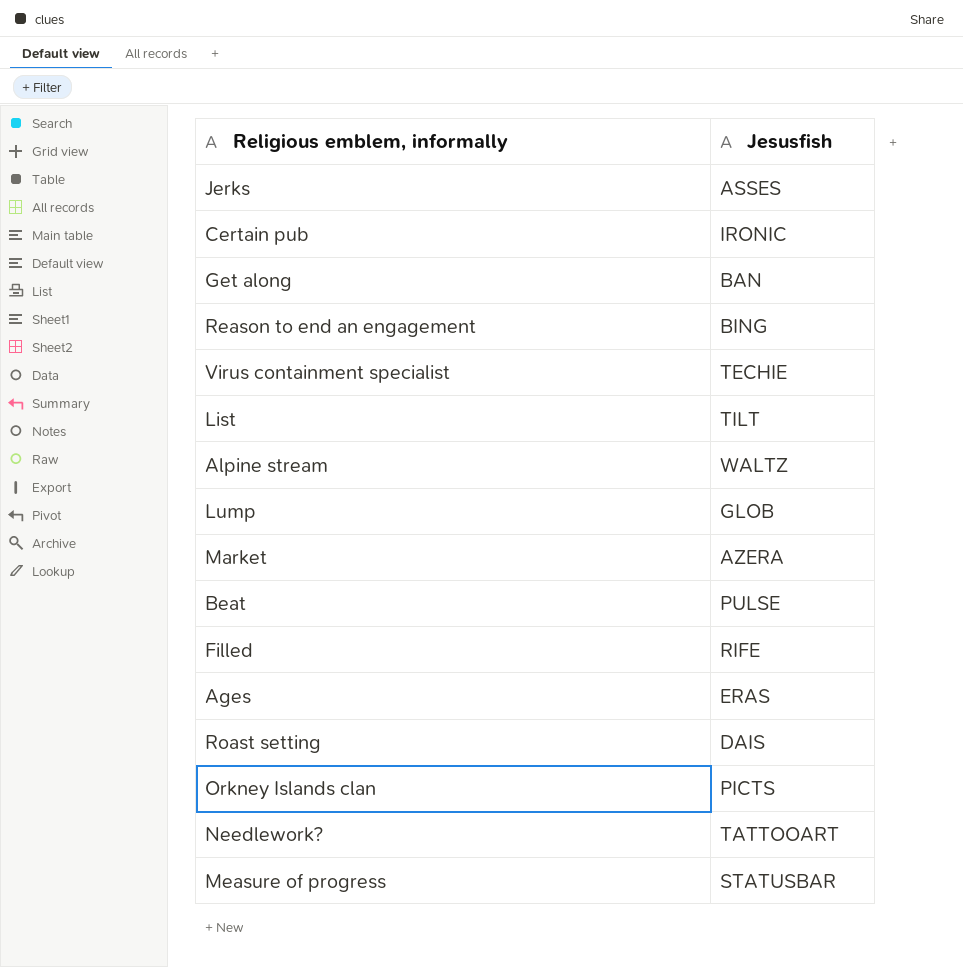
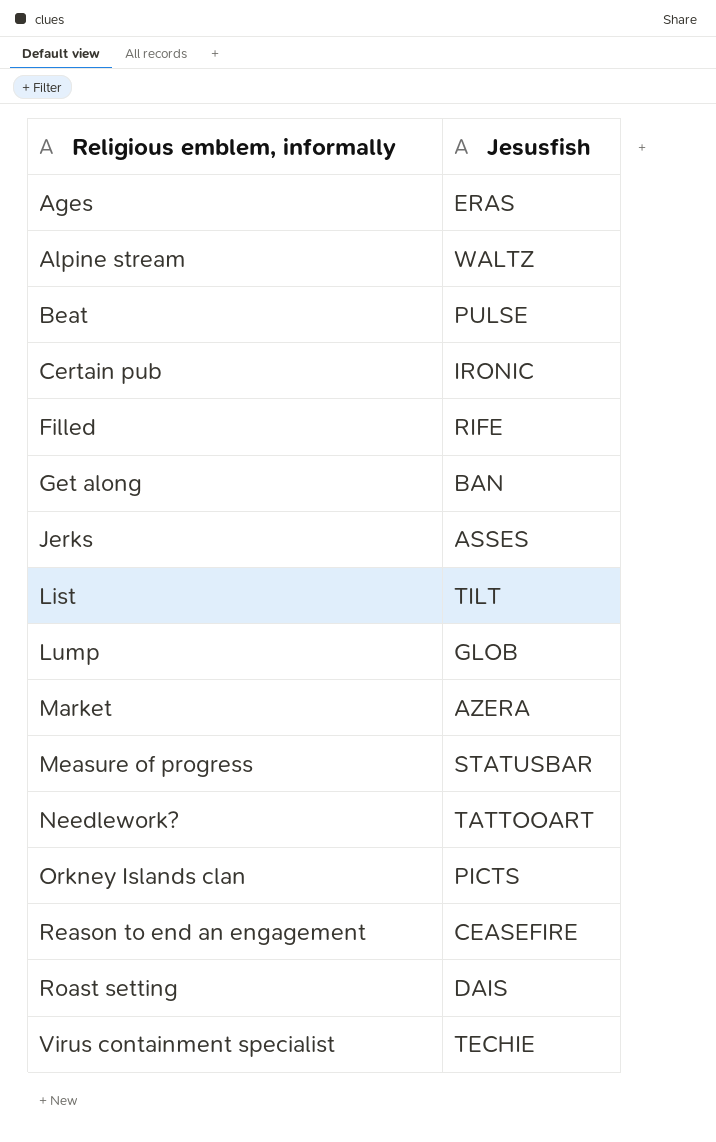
row order: none -> Religious emblem, informally ascending
Reason to end an engagement | Jesusfish: BING -> CEASEFIRE

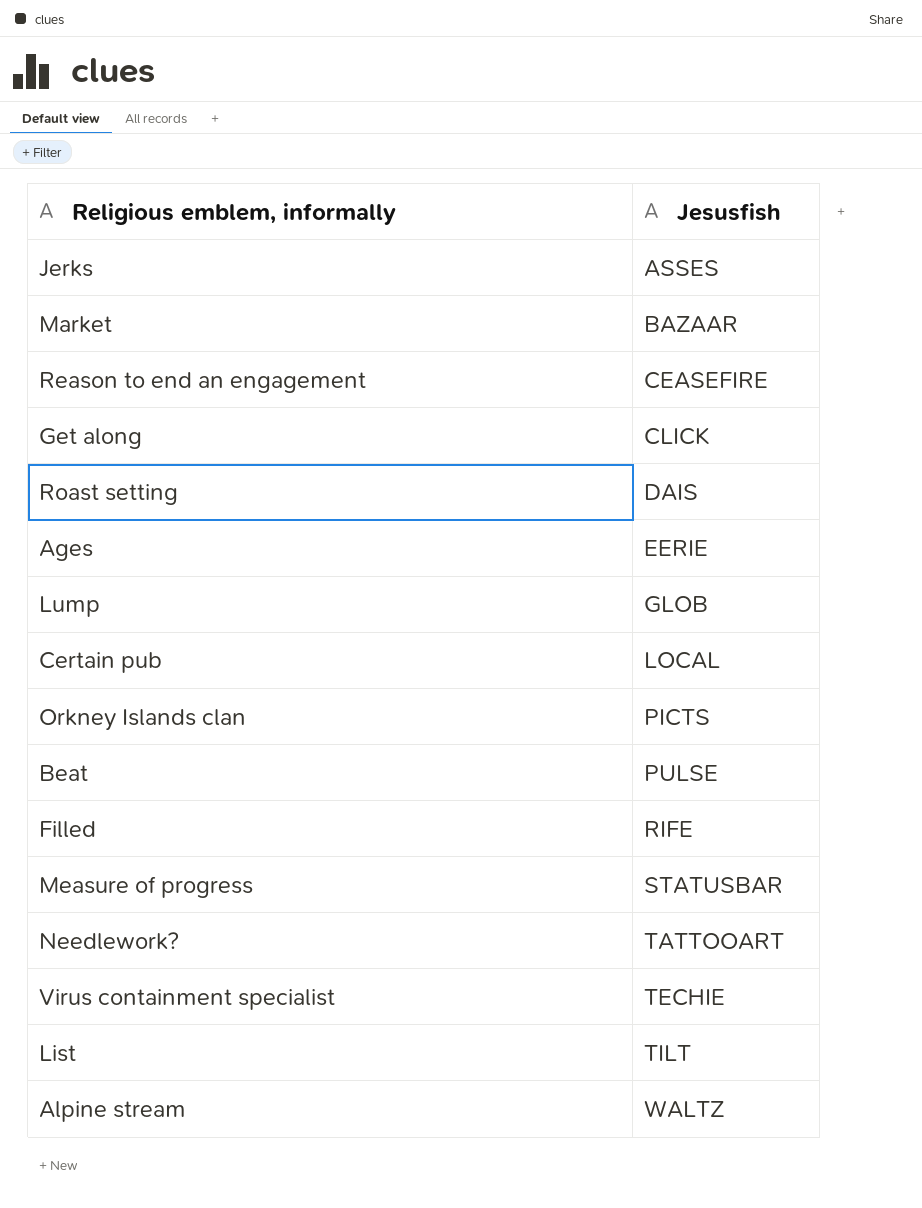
row order: Religious emblem, informally ascending -> Jesusfish ascending
Market | Jesusfish: AZERA -> BAZAAR
Get along | Jesusfish: BAN -> CLICK
Ages | Jesusfish: ERAS -> EERIE
Certain pub | Jesusfish: IRONIC -> LOCAL

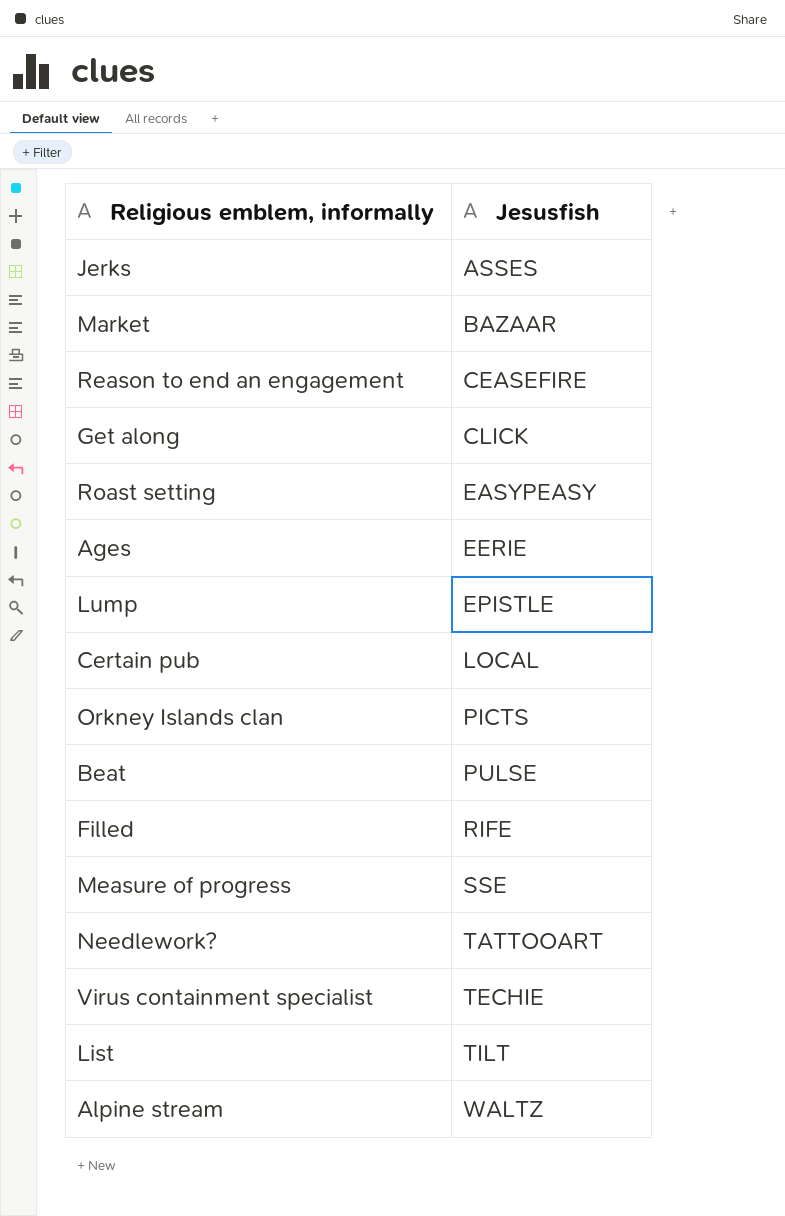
Roast setting | Jesusfish: DAIS -> EASYPEASY
Lump | Jesusfish: GLOB -> EPISTLE
Measure of progress | Jesusfish: STATUSBAR -> SSE

